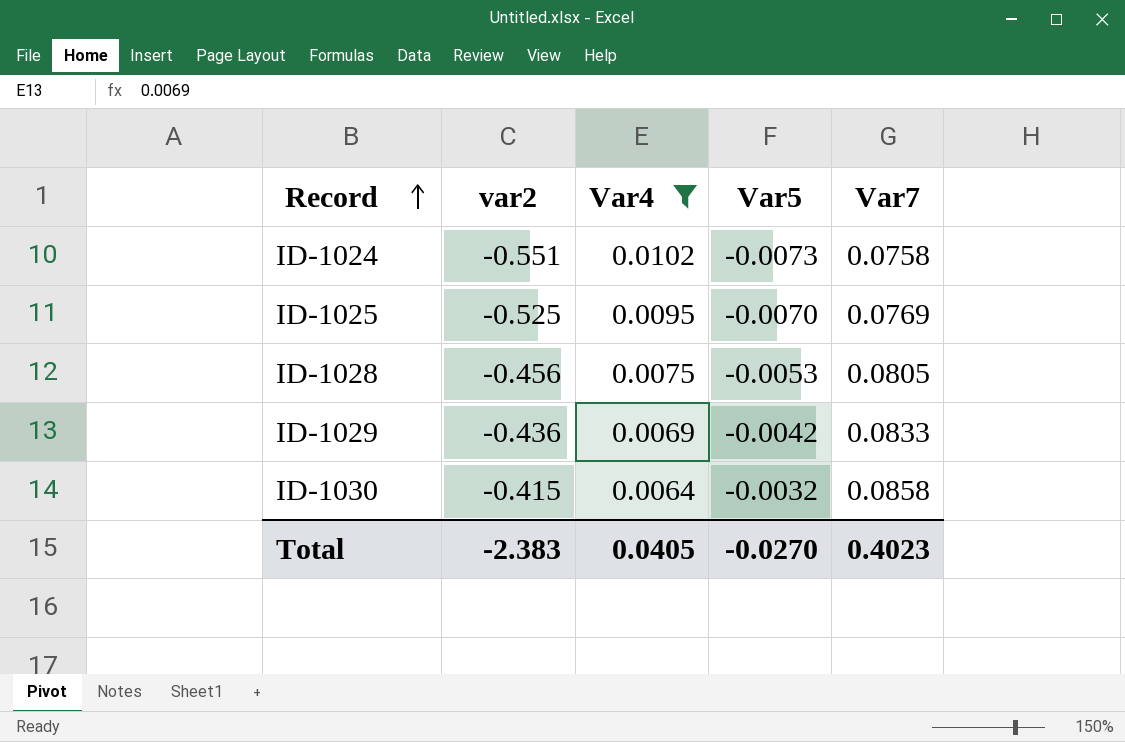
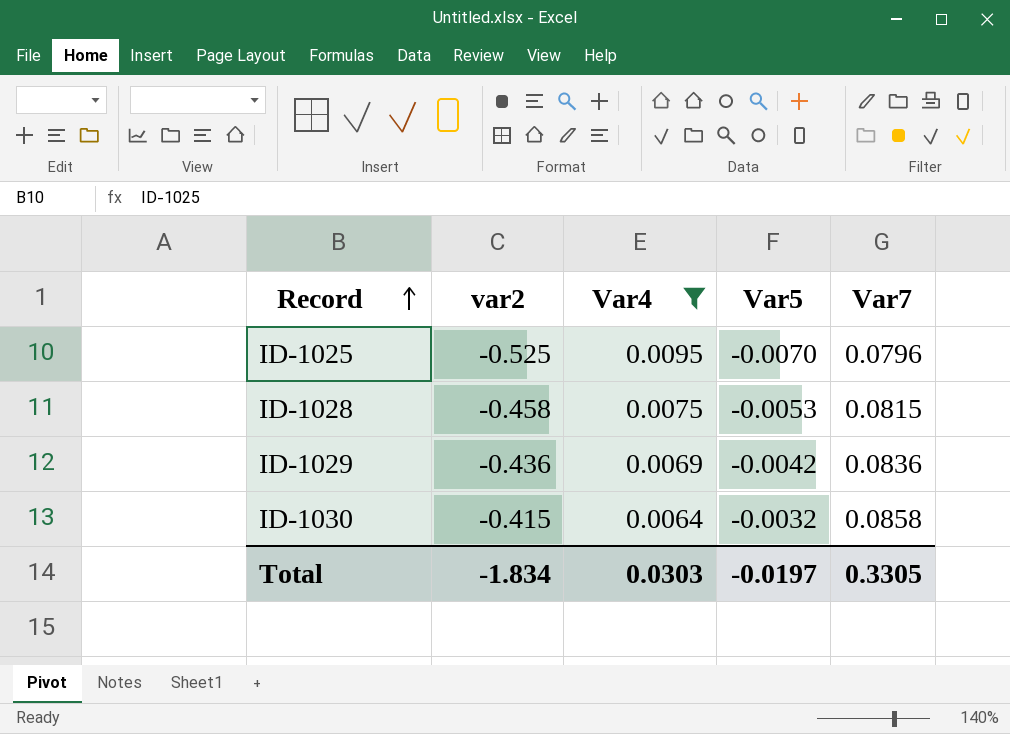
row ID-1024: -0.551 | 0.0102 | -0.0073 | 0.0758 -> none
ID-1025 | Var7: 0.0769 -> 0.0796
ID-1028 | var2: -0.456 -> -0.458
ID-1028 | Var7: 0.0805 -> 0.0815
ID-1029 | Var7: 0.0833 -> 0.0836
Total | var2: -2.383 -> -1.834
Total | Var4: 0.0405 -> 0.0303
Total | Var5: -0.0270 -> -0.0197
Total | Var7: 0.4023 -> 0.3305

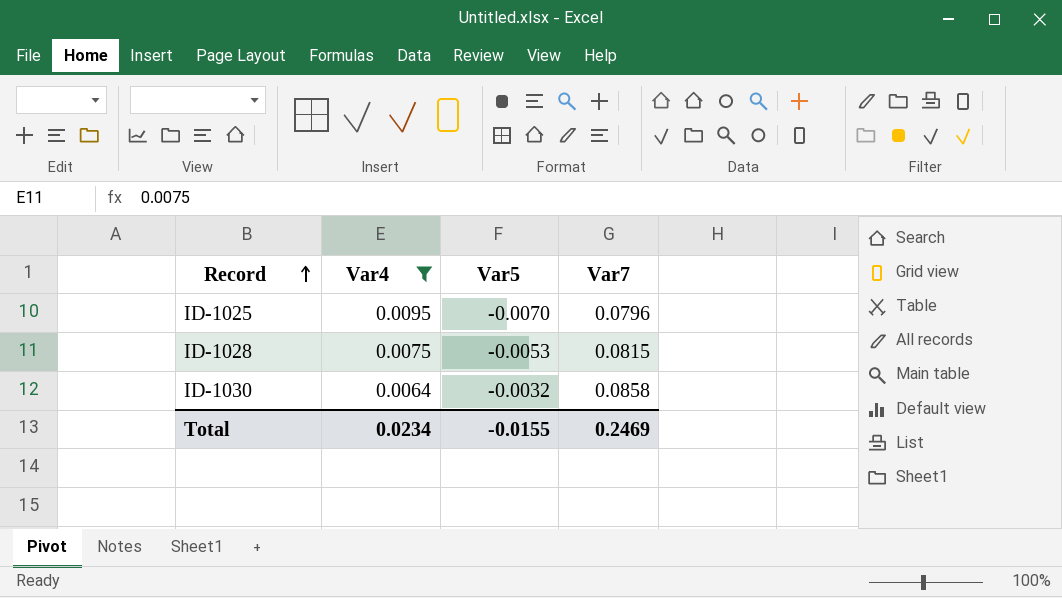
column var2 | position: 2 -> none
row ID-1029: -0.436 | 0.0069 | -0.0042 | 0.0836 -> none
Total | Var4: 0.0303 -> 0.0234
Total | Var5: -0.0197 -> -0.0155
Total | Var7: 0.3305 -> 0.2469

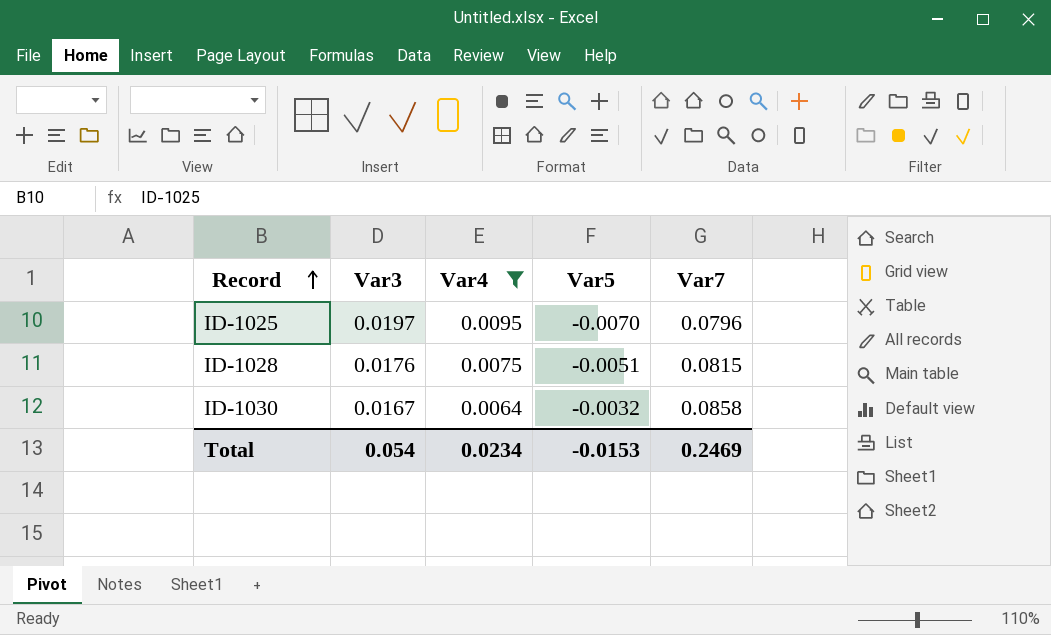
column Var3 | position: none -> 2
ID-1028 | Var5: -0.0053 -> -0.0051
Total | Var5: -0.0155 -> -0.0153

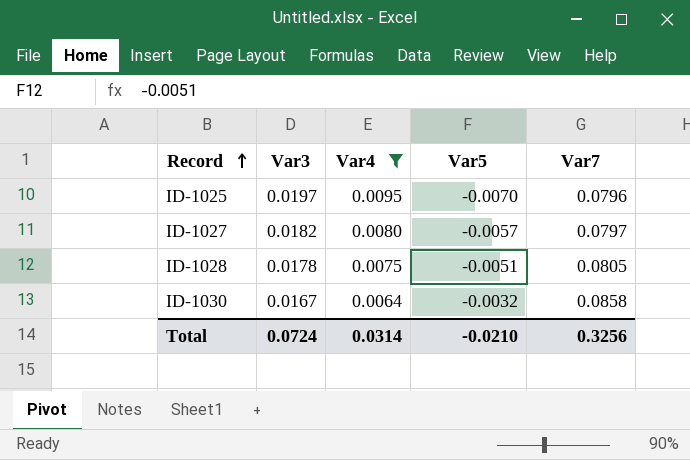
row ID-1027: none -> 0.0182 | 0.0080 | -0.0057 | 0.0797
ID-1028 | Var3: 0.0176 -> 0.0178
ID-1028 | Var7: 0.0815 -> 0.0805
Total | Var3: 0.054 -> 0.0724
Total | Var4: 0.0234 -> 0.0314
Total | Var5: -0.0153 -> -0.0210
Total | Var7: 0.2469 -> 0.3256

